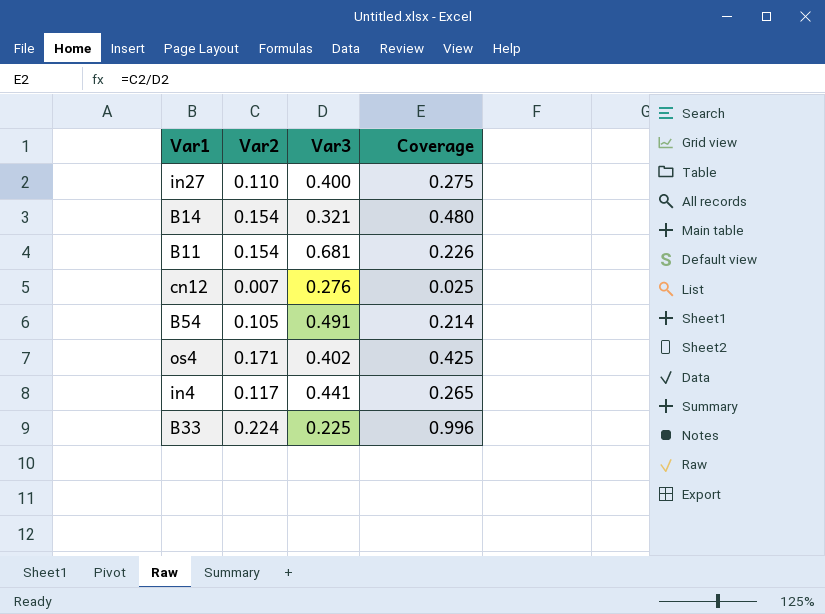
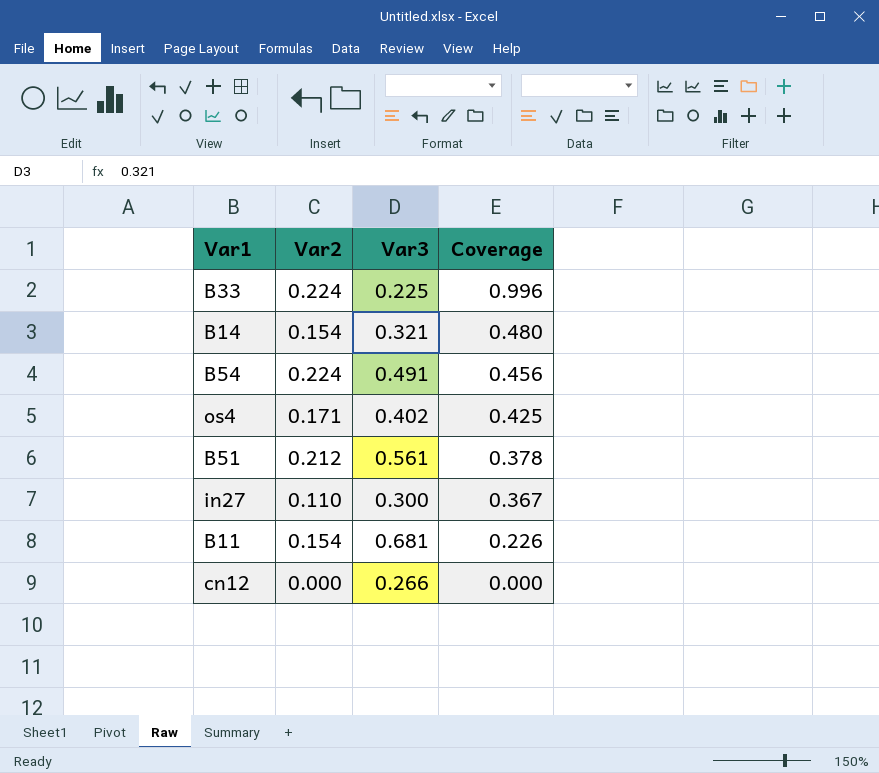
row order: none -> Coverage descending
row in4: 0.117 | 0.441 | 0.265 -> none
B54 | Var2: 0.105 -> 0.224
B54 | Coverage: 0.214 -> 0.456
row B51: none -> 0.212 | 0.561 | 0.378
in27 | Var3: 0.400 -> 0.300
in27 | Coverage: 0.275 -> 0.367
cn12 | Var2: 0.007 -> 0.000
cn12 | Var3: 0.276 -> 0.266
cn12 | Coverage: 0.025 -> 0.000

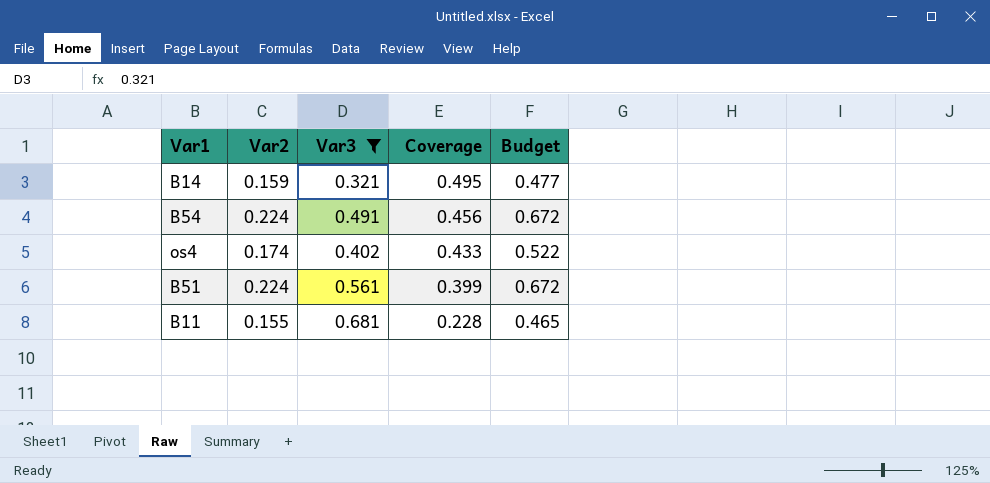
filter: none -> Var3 >= 0.321
column Budget | formula: none -> [Var2] * 3
B14 | Var2: 0.154 -> 0.159
B14 | Coverage: 0.480 -> 0.495
os4 | Var2: 0.171 -> 0.174
os4 | Coverage: 0.425 -> 0.433
B51 | Var2: 0.212 -> 0.224
B51 | Coverage: 0.378 -> 0.399
B11 | Var2: 0.154 -> 0.155
B11 | Coverage: 0.226 -> 0.228

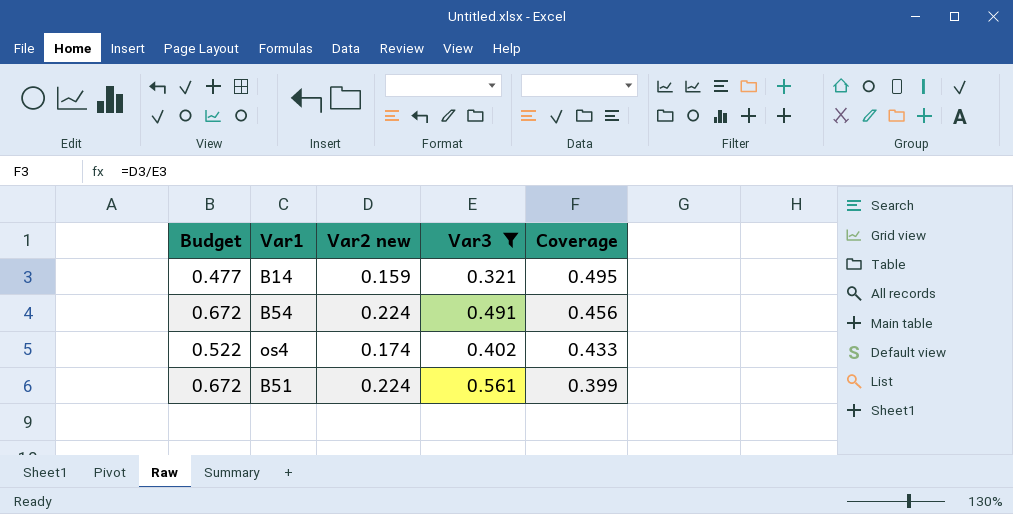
column Budget | position: 5 -> 1
column name: Var2 -> Var2 new
row B11: 0.155 | 0.681 | 0.228 | 0.465 -> none

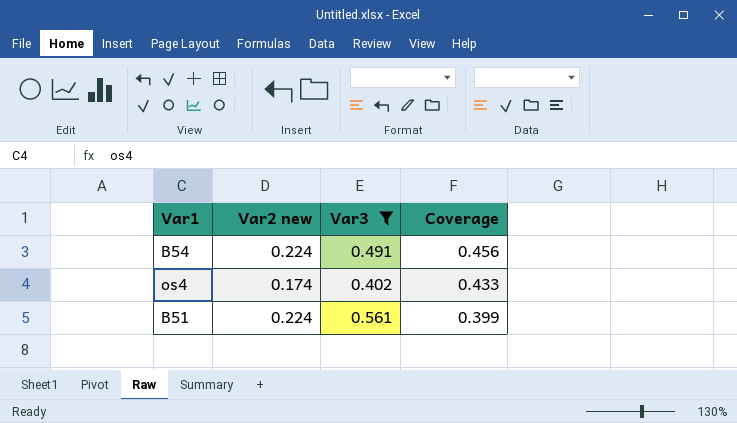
column Budget | formula: [Var2 new] * 3 -> none
row B14: 0.477 | 0.159 | 0.321 | 0.495 -> none

